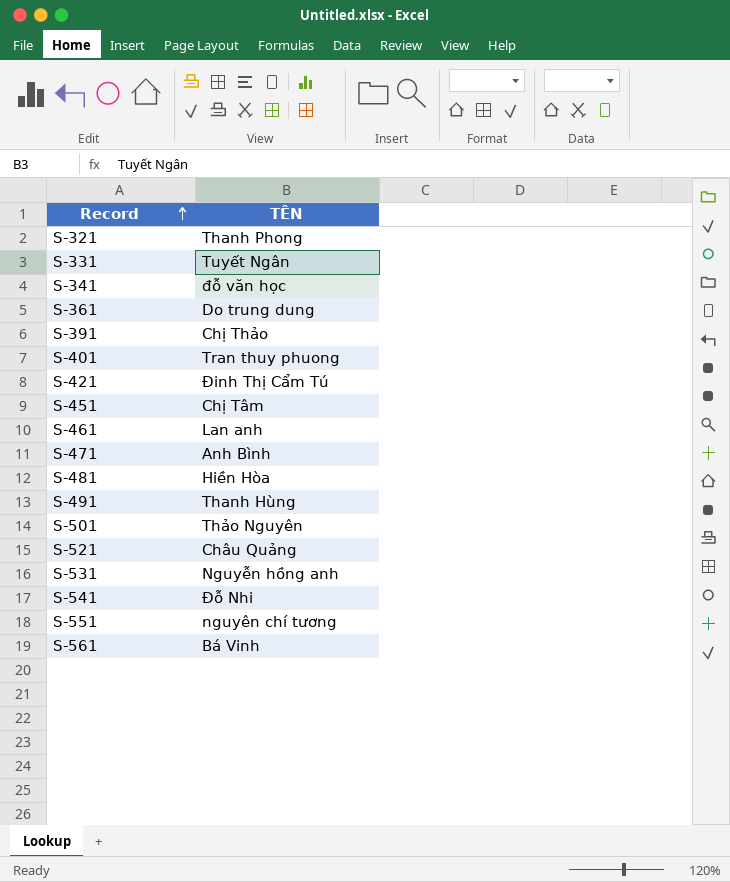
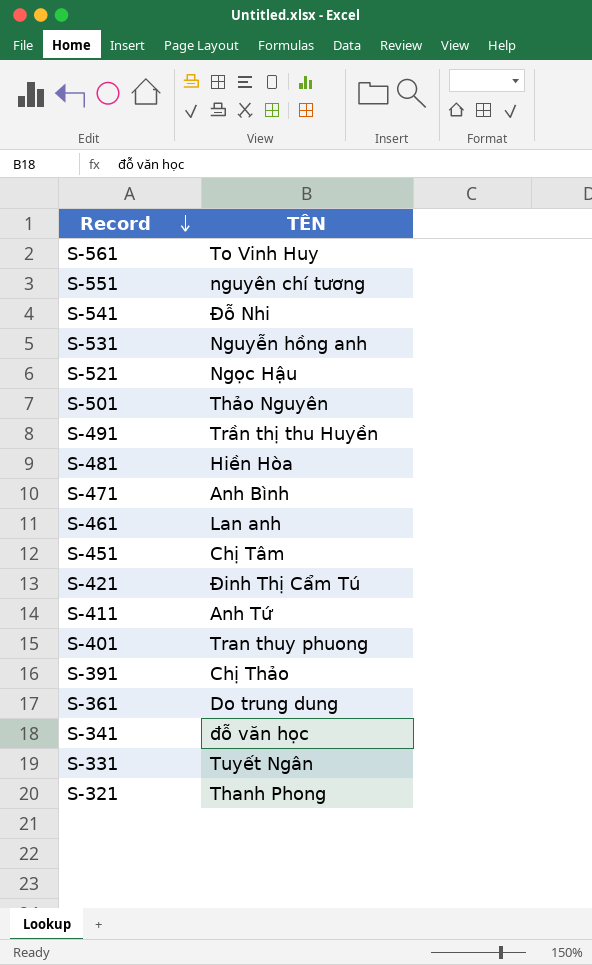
row order: Record ascending -> Record descending
S-561 | TÊN: Bá Vinh -> To Vinh Huy
S-521 | TÊN: Châu Quảng -> Ngọc Hậu
S-491 | TÊN: Thanh Hùng -> Trần thị thu Huyền
row S-411: none -> Anh Tứ

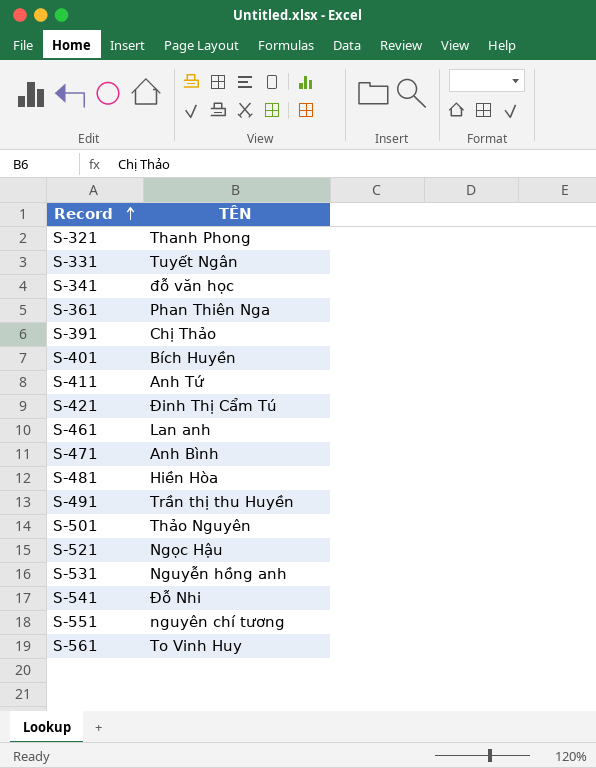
row order: Record descending -> Record ascending
row S-451: Chị Tâm -> none
S-361 | TÊN: Do trung dung -> Phan Thiên Nga
S-401 | TÊN: Tran thuy phuong -> Bích Huyền

